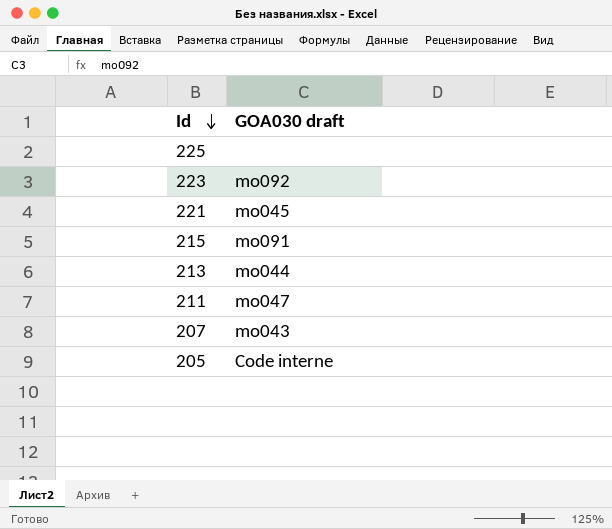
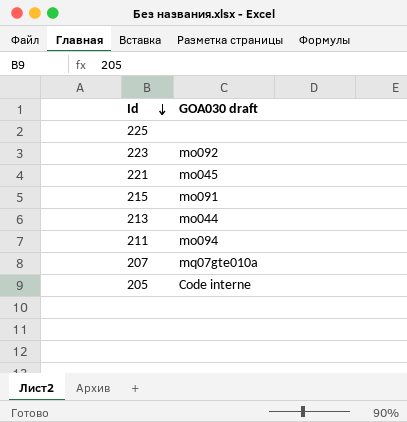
211 | GOA030 draft: mo047 -> mo094
207 | GOA030 draft: mo043 -> mq07gte010a

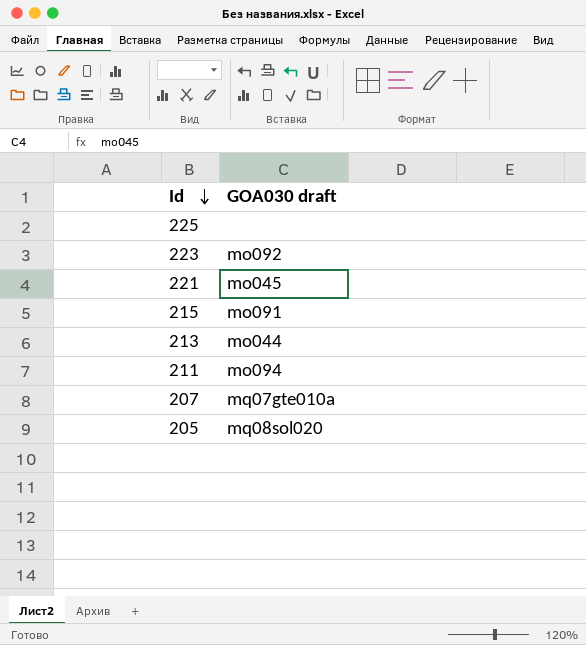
205 | GOA030 draft: Code interne -> mq08sol020

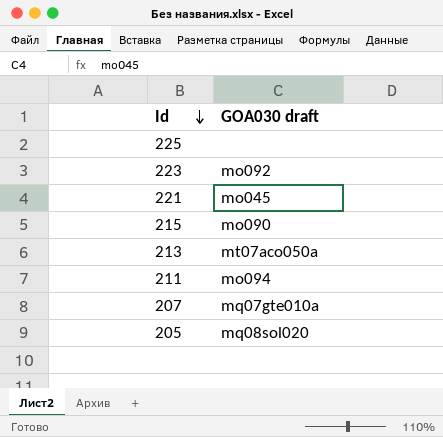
215 | GOA030 draft: mo091 -> mo090
213 | GOA030 draft: mo044 -> mt07aco050a

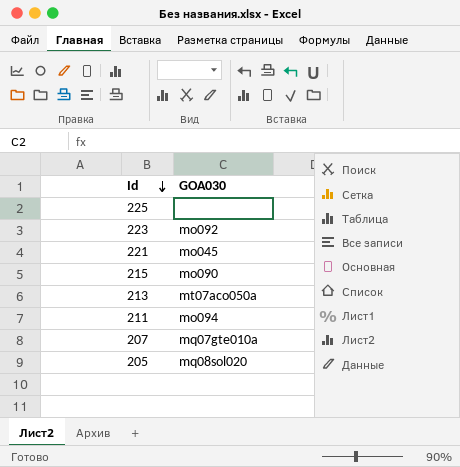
column name: GOA030 draft -> GOA030

